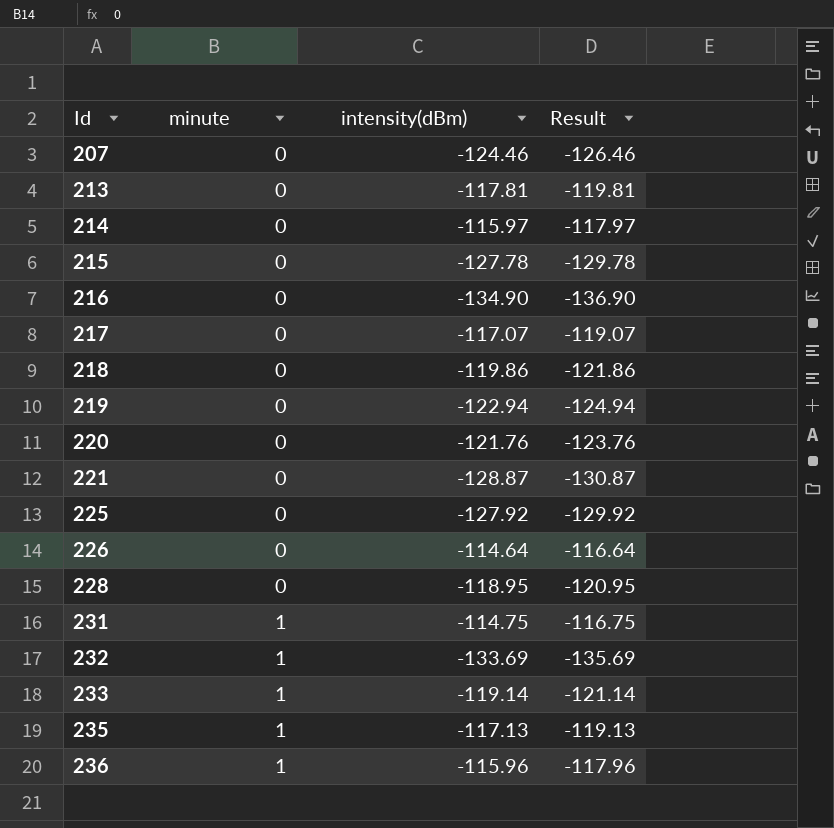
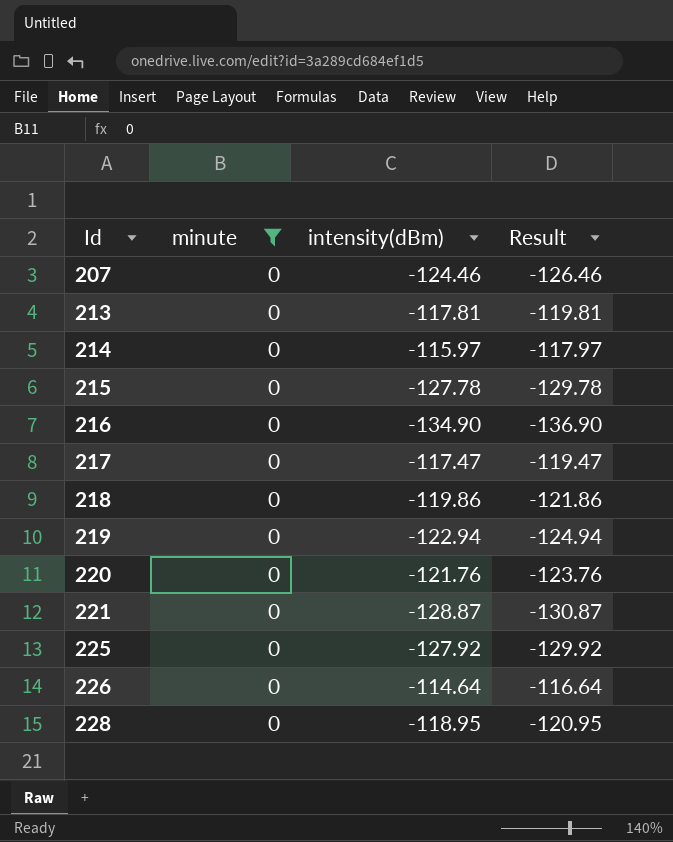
filter: none -> minute = 0
217 | intensity(dBm): -117.07 -> -117.47
217 | Result: -119.07 -> -119.47

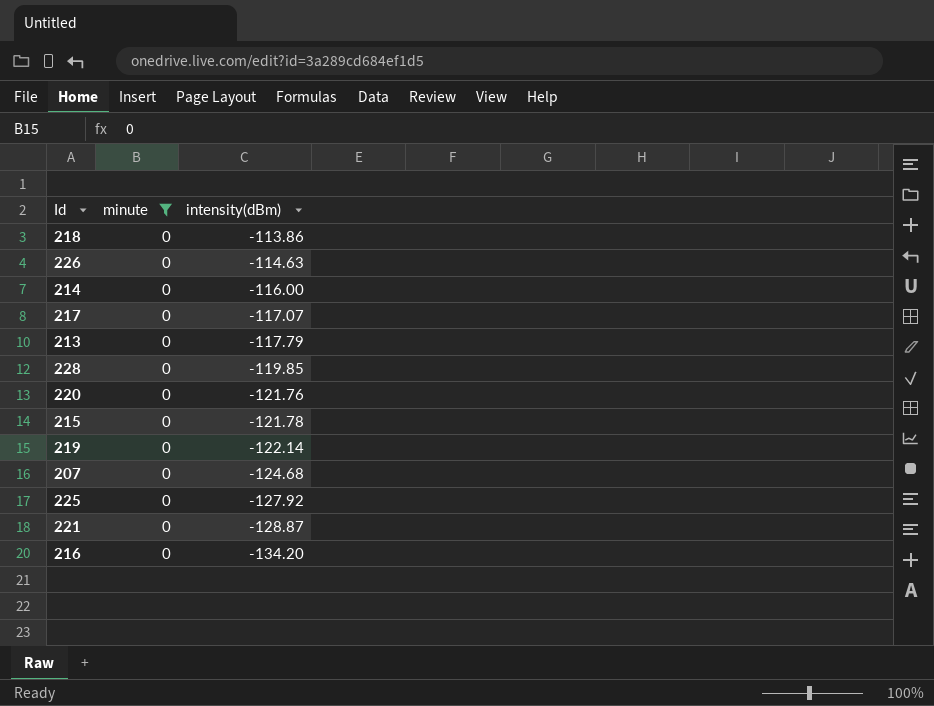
row order: Id ascending -> intensity(dBm) descending
column Result | formula: [intensity(dBm)] - 2 -> none
218 | intensity(dBm): -119.86 -> -113.86
226 | intensity(dBm): -114.64 -> -114.63
214 | intensity(dBm): -115.97 -> -116.00
217 | intensity(dBm): -117.47 -> -117.07
213 | intensity(dBm): -117.81 -> -117.79
228 | intensity(dBm): -118.95 -> -119.85
215 | intensity(dBm): -127.78 -> -121.78
219 | intensity(dBm): -122.94 -> -122.14
207 | intensity(dBm): -124.46 -> -124.68
216 | intensity(dBm): -134.90 -> -134.20

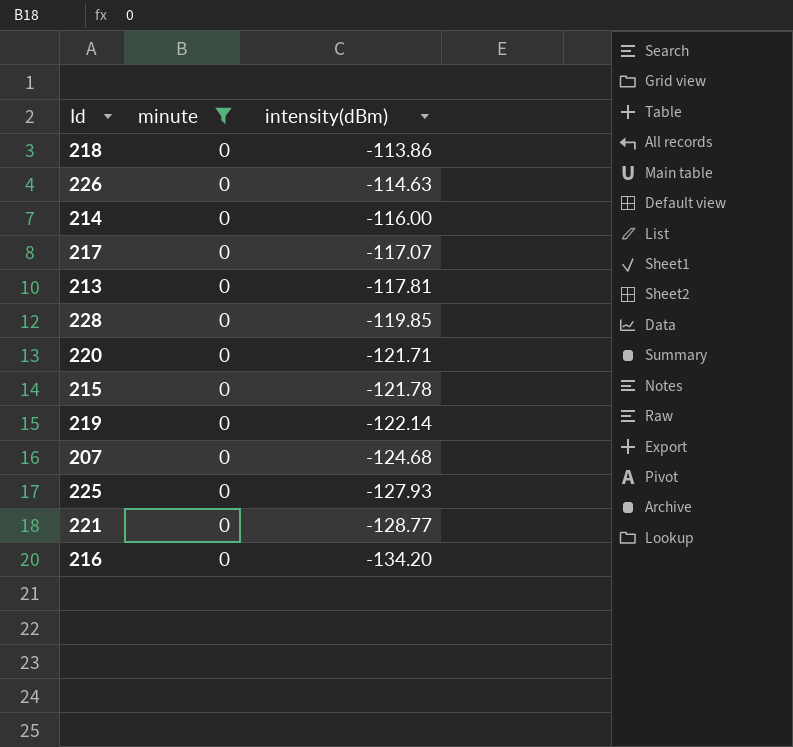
213 | intensity(dBm): -117.79 -> -117.81
220 | intensity(dBm): -121.76 -> -121.71
225 | intensity(dBm): -127.92 -> -127.93
221 | intensity(dBm): -128.87 -> -128.77

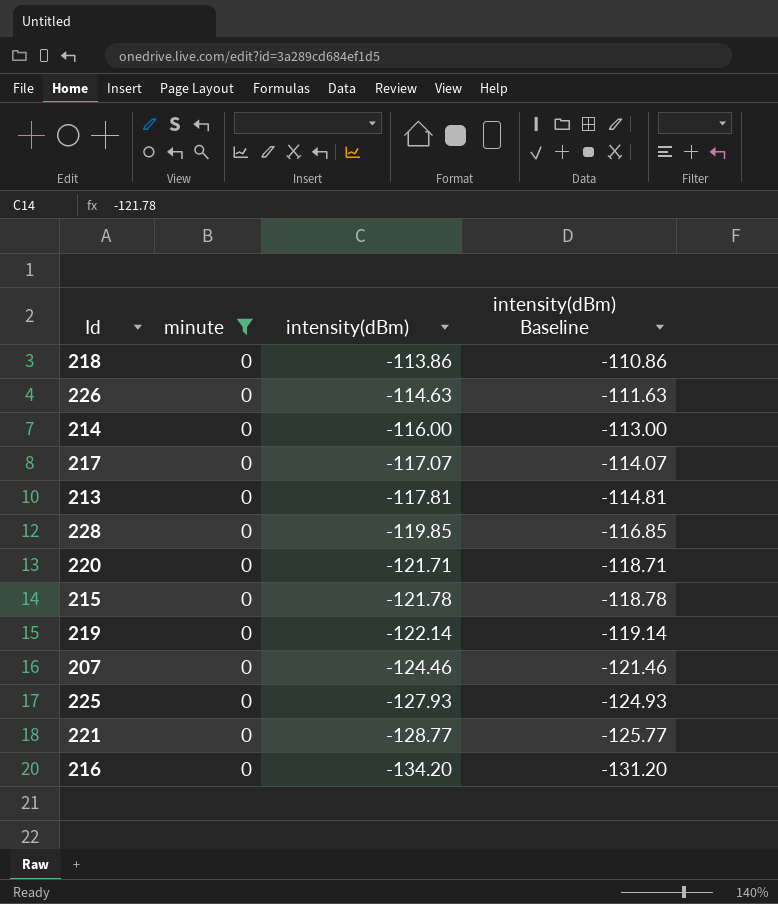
column intensity(dBm) Baseline | formula: none -> [intensity(dBm)] + 3
207 | intensity(dBm): -124.68 -> -124.46

